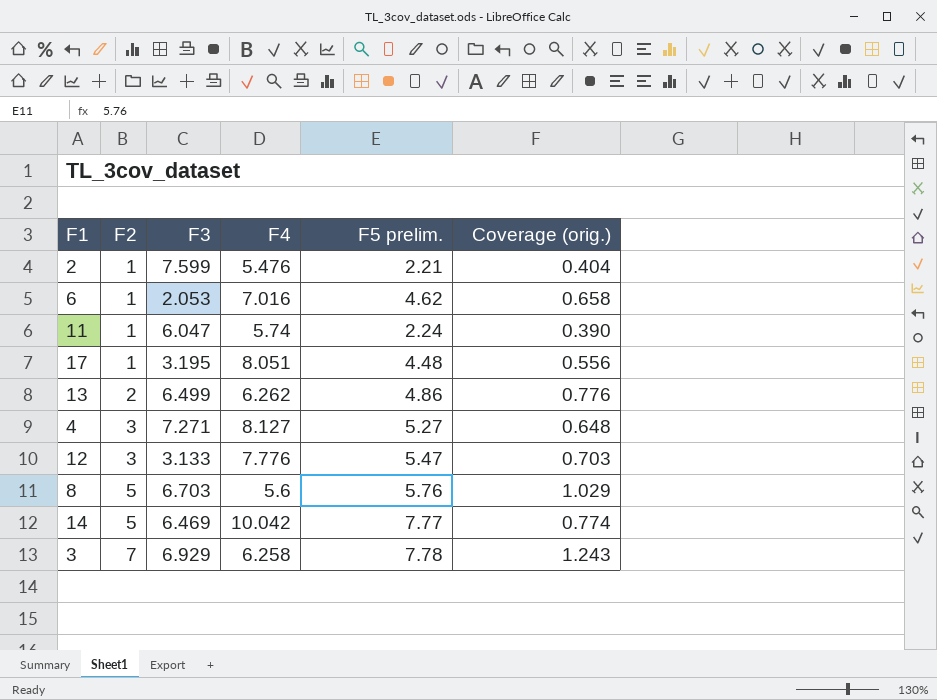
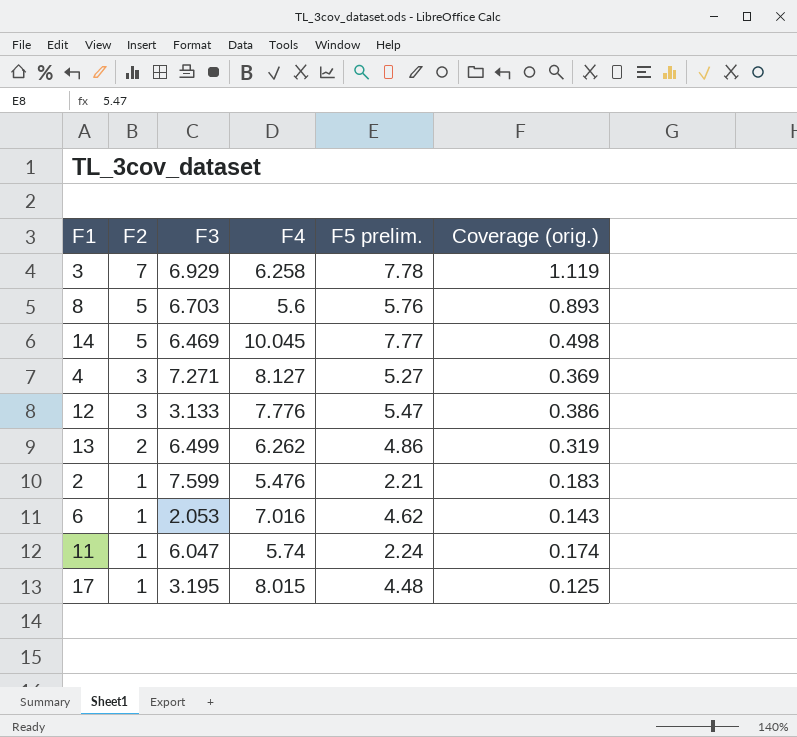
row order: F2 ascending -> F2 descending
column Coverage (orig.) | formula: [F5 prelim.] / [F4] -> [F2] / [F4]
14 | F4: 10.042 -> 10.045
17 | F4: 8.051 -> 8.015

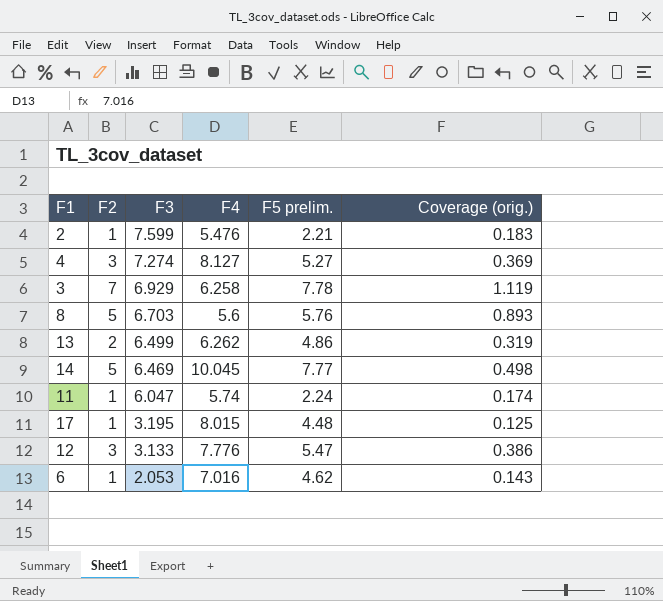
row order: F2 descending -> F3 descending
4 | F3: 7.271 -> 7.274

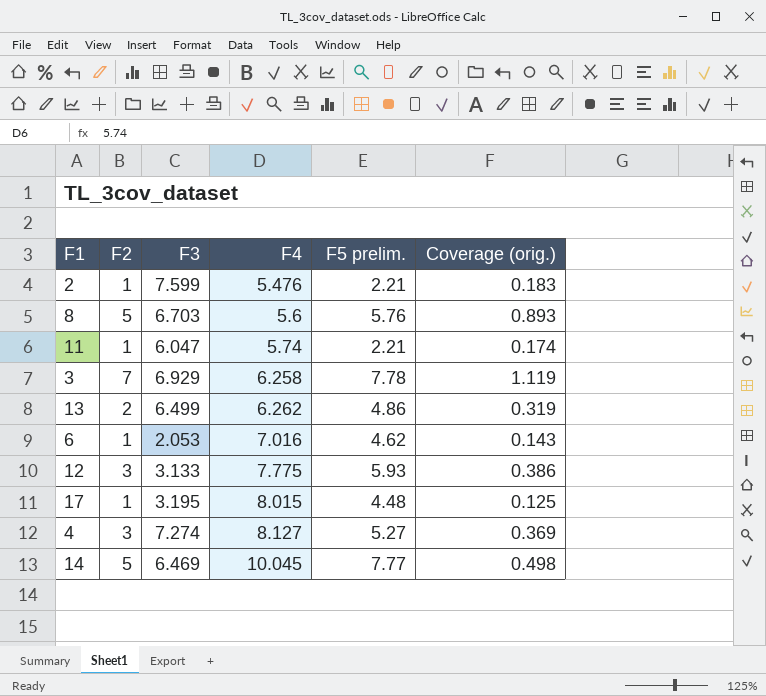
row order: F3 descending -> F4 ascending
11 | F5 prelim.: 2.24 -> 2.21
12 | F4: 7.776 -> 7.775
12 | F5 prelim.: 5.47 -> 5.93

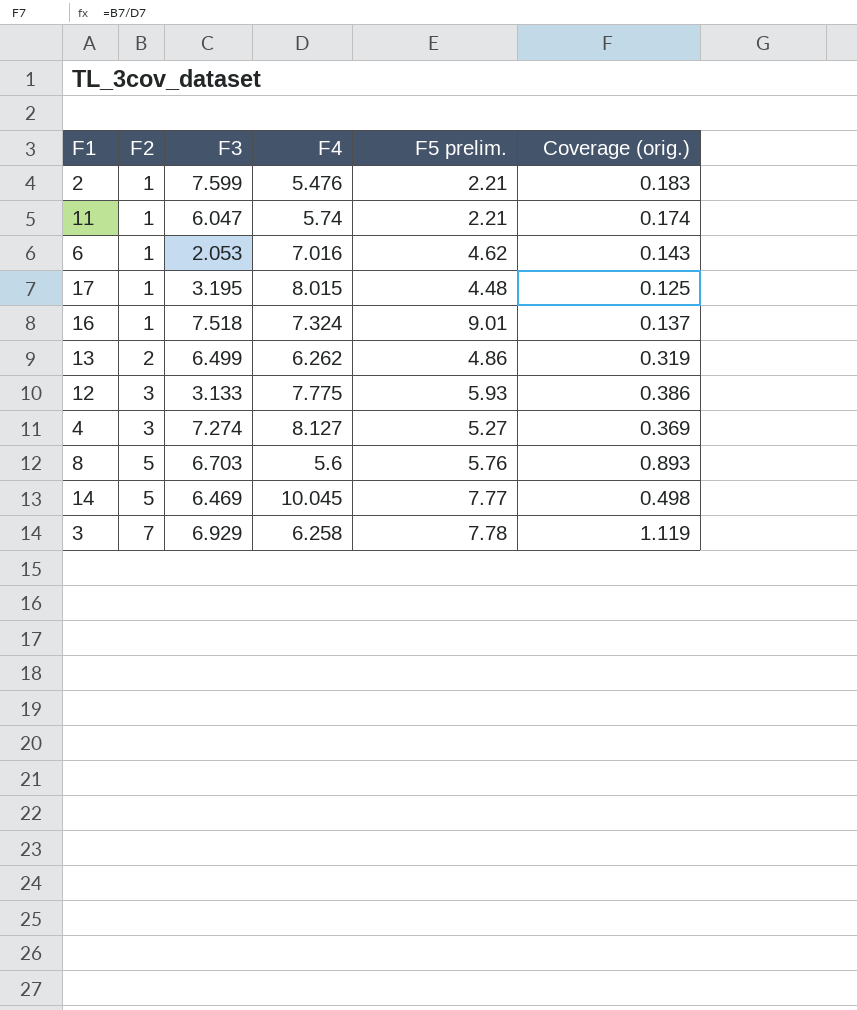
row order: F4 ascending -> F2 ascending
row 16: none -> 1 | 7.518 | 7.324 | 9.01 | 0.137

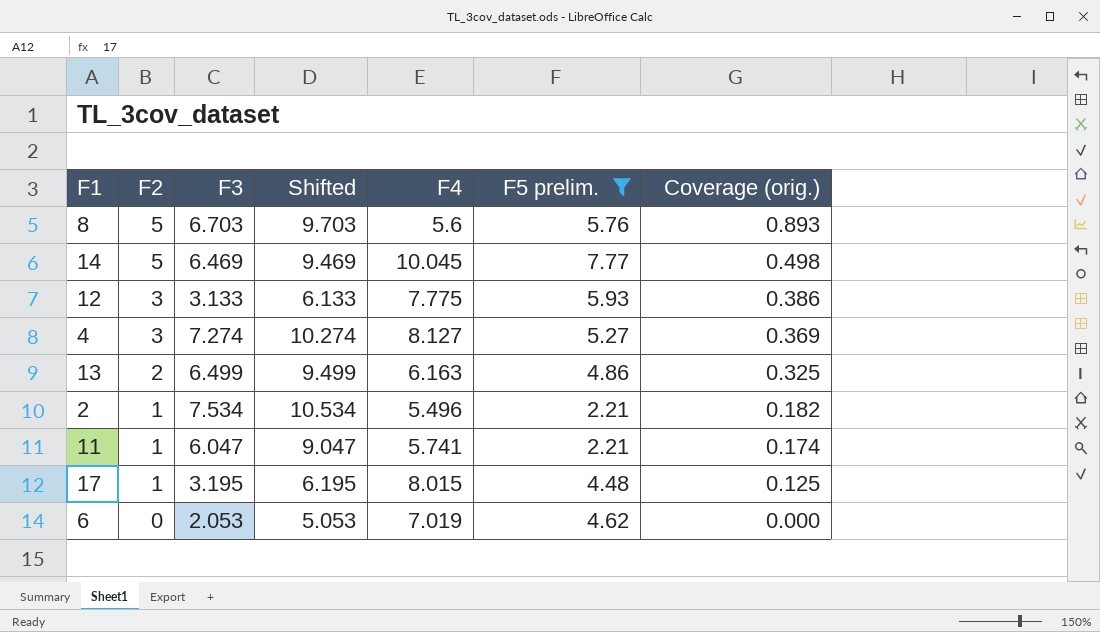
filter: none -> F5 prelim. <= 7.77
row order: F2 ascending -> F2 descending
column Shifted | formula: none -> [F3] + 3
13 | F4: 6.262 -> 6.163
13 | Coverage (orig.): 0.319 -> 0.325
2 | F3: 7.599 -> 7.534
2 | F4: 5.476 -> 5.496
2 | Coverage (orig.): 0.183 -> 0.182
11 | F4: 5.74 -> 5.741
6 | F2: 1 -> 0
6 | F4: 7.016 -> 7.019
6 | Coverage (orig.): 0.143 -> 0.000

